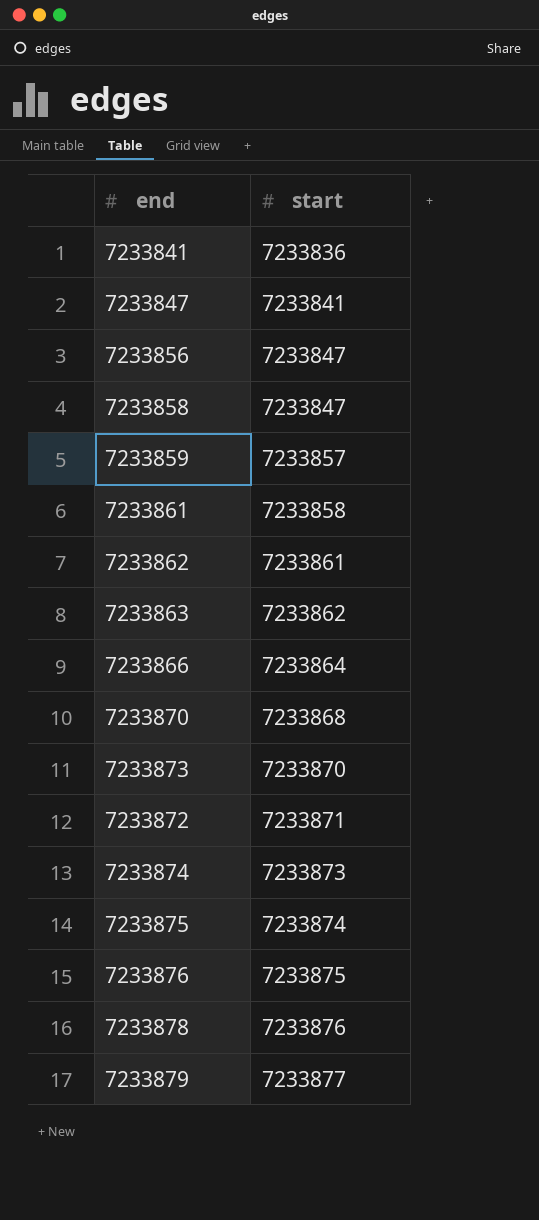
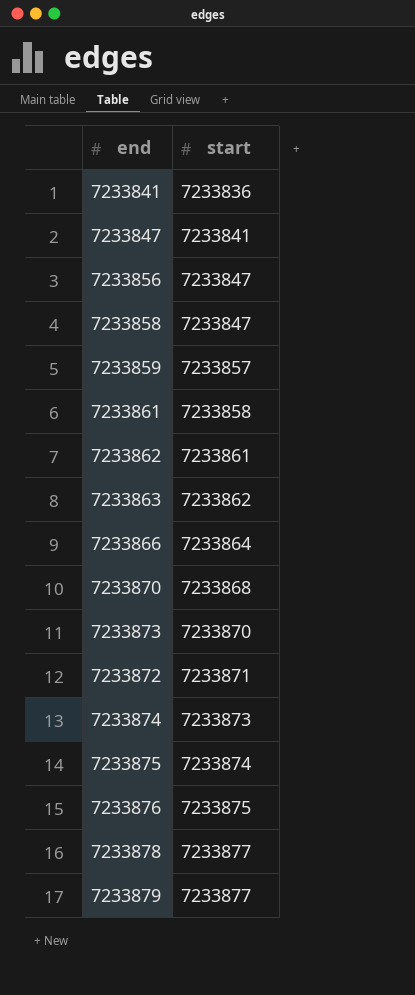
7233878 | start: 7233876 -> 7233877

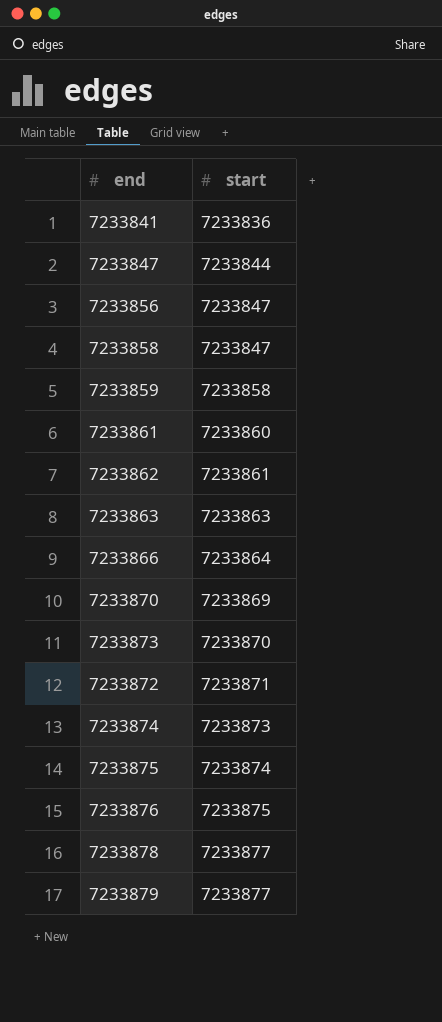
7233847 | start: 7233841 -> 7233844
7233859 | start: 7233857 -> 7233858
7233861 | start: 7233858 -> 7233860
7233863 | start: 7233862 -> 7233863
7233870 | start: 7233868 -> 7233869

